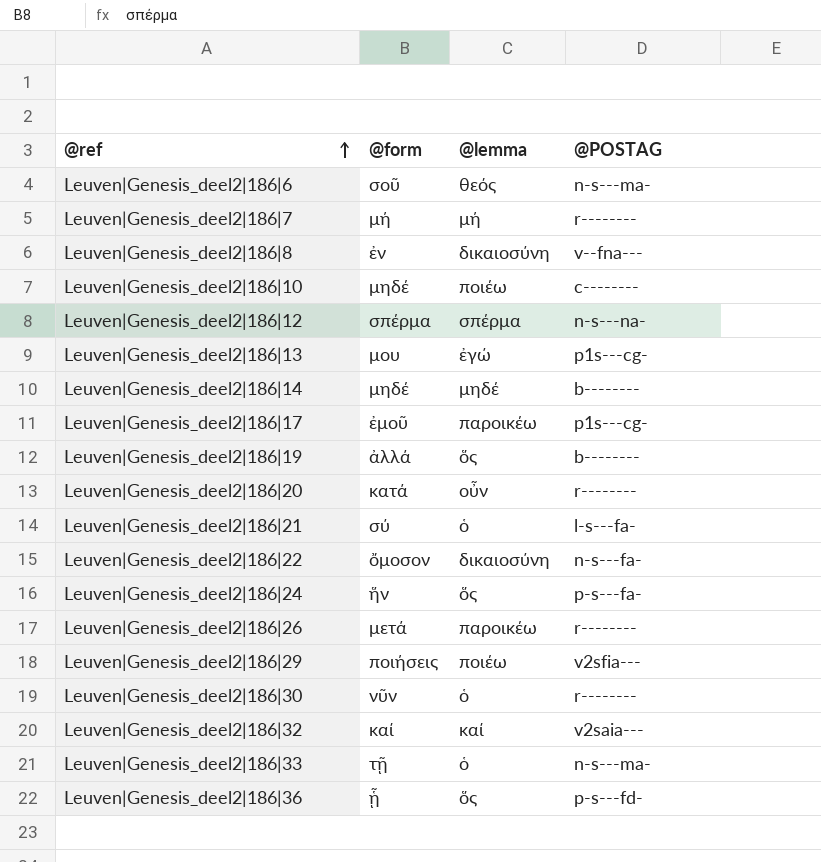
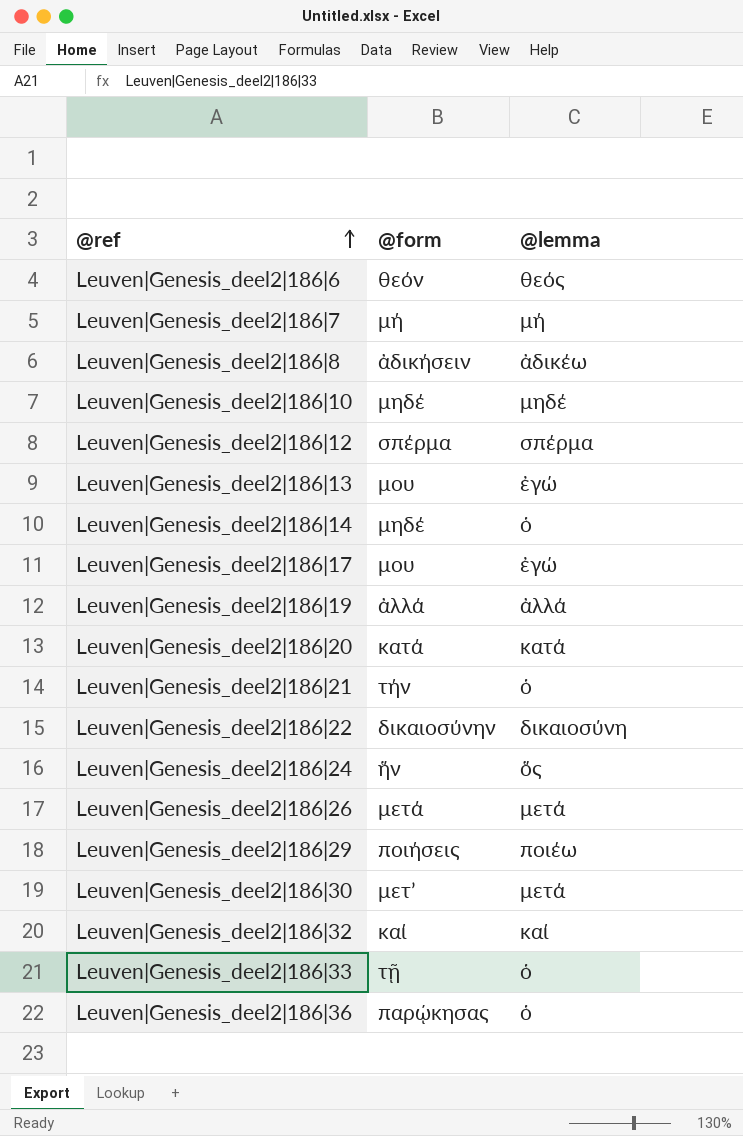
column @POSTAG | position: 4 -> none
Leuven|Genesis_deel2|186|6 | @form: σοῦ -> θεόν
Leuven|Genesis_deel2|186|8 | @form: ἐν -> ἀδικήσειν
Leuven|Genesis_deel2|186|8 | @lemma: δικαιοσύνη -> ἀδικέω
Leuven|Genesis_deel2|186|10 | @lemma: ποιέω -> μηδέ
Leuven|Genesis_deel2|186|14 | @lemma: μηδέ -> ὁ
Leuven|Genesis_deel2|186|17 | @form: ἐμοῦ -> μου
Leuven|Genesis_deel2|186|17 | @lemma: παροικέω -> ἐγώ
Leuven|Genesis_deel2|186|19 | @lemma: ὅς -> ἀλλά
Leuven|Genesis_deel2|186|20 | @lemma: οὖν -> κατά
Leuven|Genesis_deel2|186|21 | @form: σύ -> τήν
Leuven|Genesis_deel2|186|22 | @form: ὄμοσον -> δικαιοσύνην
Leuven|Genesis_deel2|186|26 | @lemma: παροικέω -> μετά
Leuven|Genesis_deel2|186|30 | @form: νῦν -> μετʼ
Leuven|Genesis_deel2|186|30 | @lemma: ὁ -> μετά
Leuven|Genesis_deel2|186|36 | @form: ᾗ -> παρῴκησας
Leuven|Genesis_deel2|186|36 | @lemma: ὅς -> ὁ

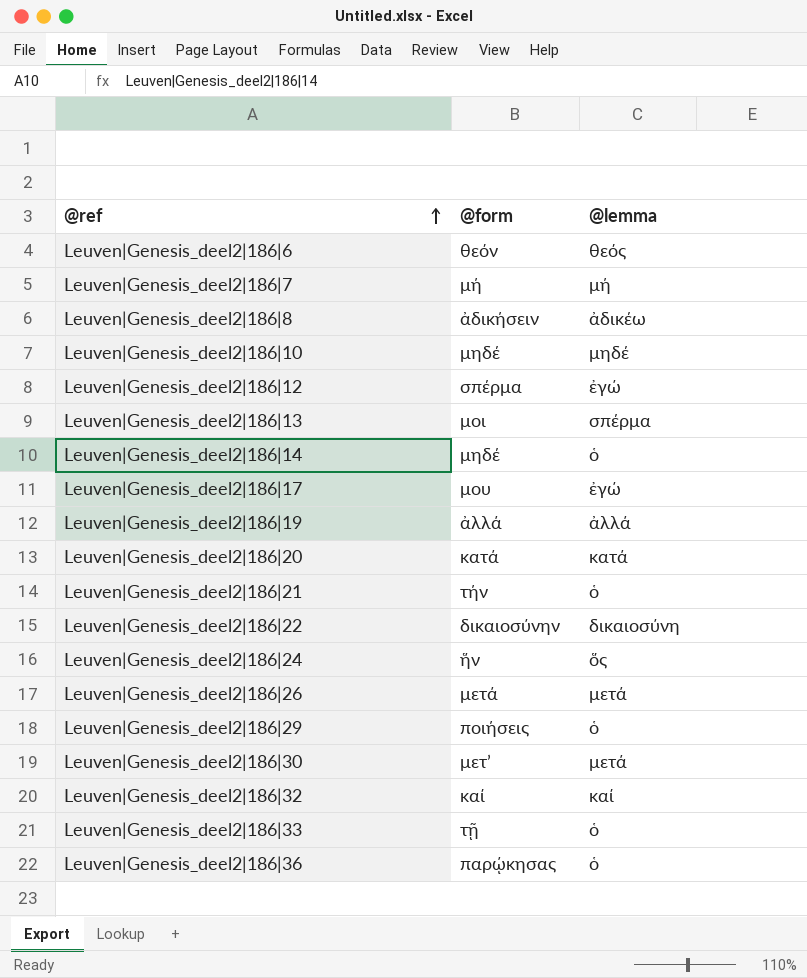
Leuven|Genesis_deel2|186|12 | @lemma: σπέρμα -> ἐγώ
Leuven|Genesis_deel2|186|13 | @form: μου -> μοι
Leuven|Genesis_deel2|186|13 | @lemma: ἐγώ -> σπέρμα
Leuven|Genesis_deel2|186|29 | @lemma: ποιέω -> ὁ

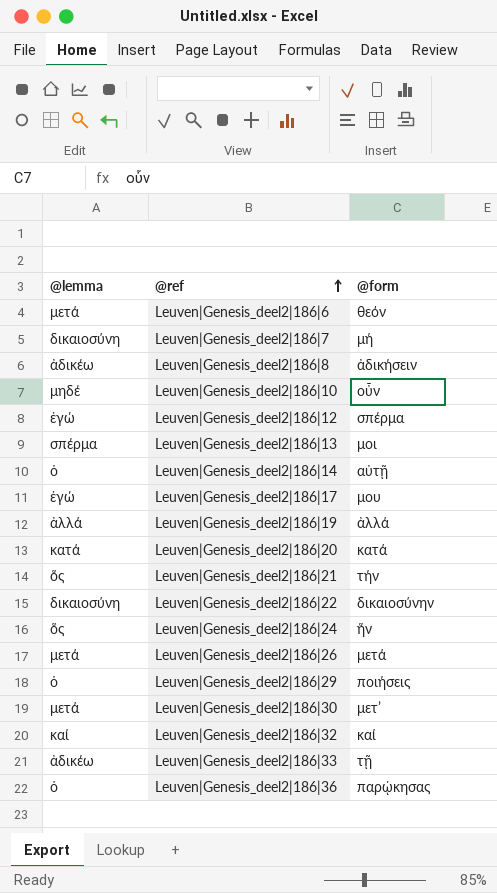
column @lemma | position: 3 -> 1
Leuven|Genesis_deel2|186|6 | @lemma: θεός -> μετά
Leuven|Genesis_deel2|186|7 | @lemma: μή -> δικαιοσύνη
Leuven|Genesis_deel2|186|10 | @form: μηδέ -> οὖν
Leuven|Genesis_deel2|186|14 | @form: μηδέ -> αὐτῇ
Leuven|Genesis_deel2|186|21 | @lemma: ὁ -> ὅς
Leuven|Genesis_deel2|186|33 | @lemma: ὁ -> ἀδικέω

